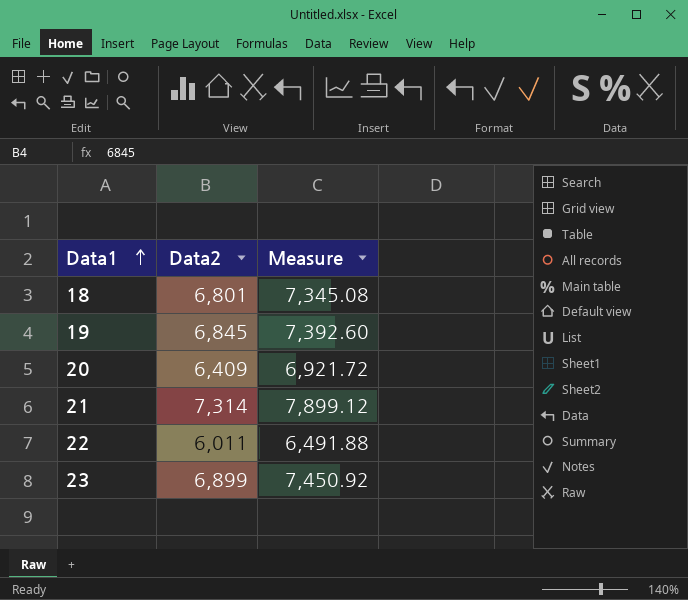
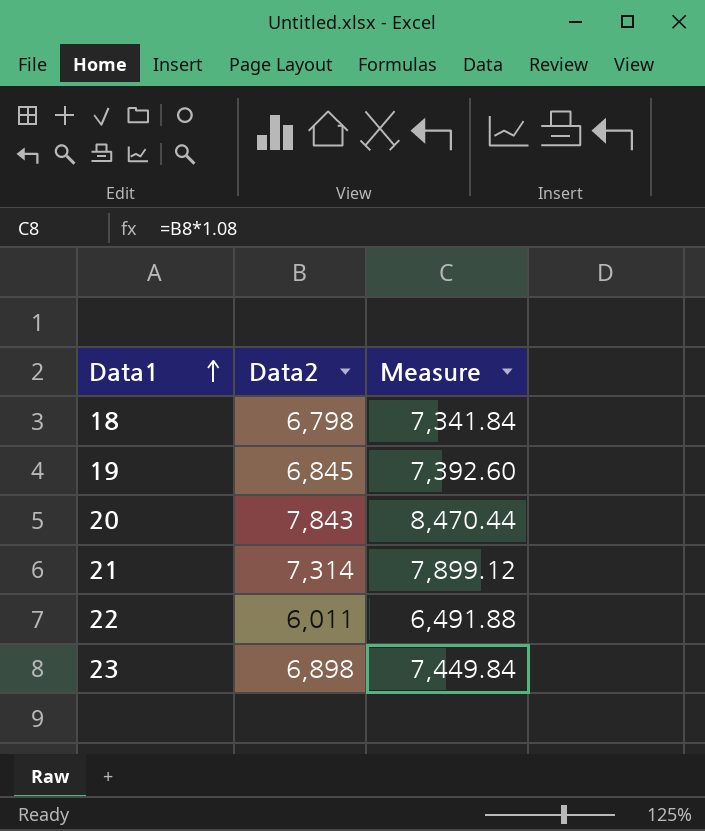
18 | Data2: 6,801 -> 6,798
18 | Measure: 7,345.08 -> 7,341.84
20 | Data2: 6,409 -> 7,843
20 | Measure: 6,921.72 -> 8,470.44
23 | Data2: 6,899 -> 6,898
23 | Measure: 7,450.92 -> 7,449.84

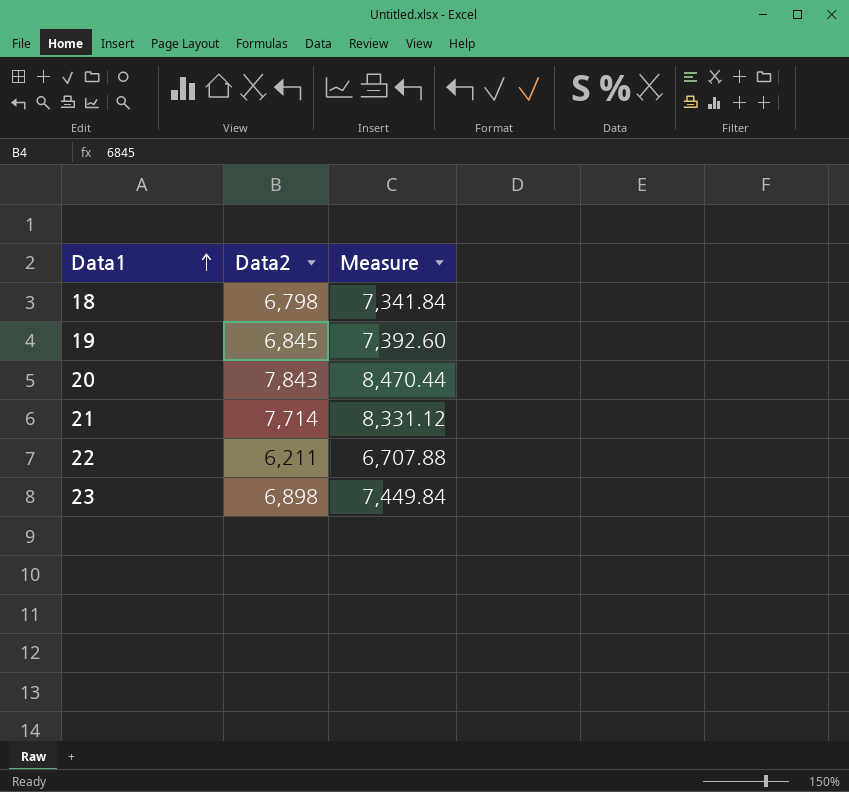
21 | Data2: 7,314 -> 7,714
21 | Measure: 7,899.12 -> 8,331.12
22 | Data2: 6,011 -> 6,211
22 | Measure: 6,491.88 -> 6,707.88

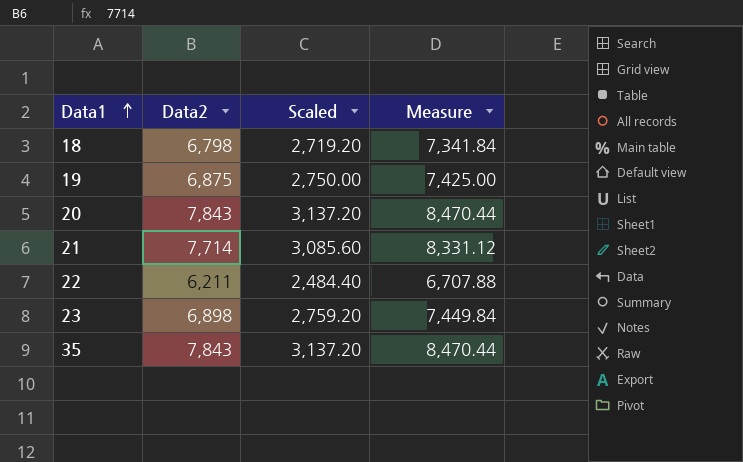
column Scaled | formula: none -> [Data2] * 0.4
19 | Data2: 6,845 -> 6,875
19 | Measure: 7,392.60 -> 7,425.00
row 35: none -> 7,843 | 3,137.20 | 8,470.44

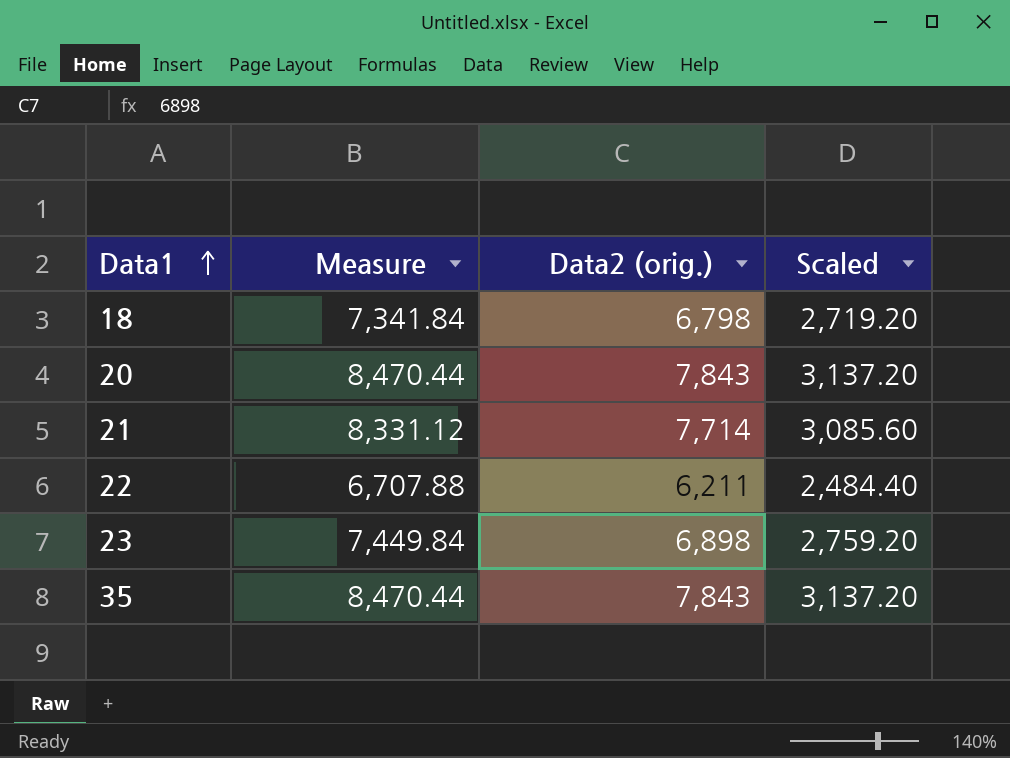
column Measure | position: 4 -> 2
column name: Data2 -> Data2 (orig.)
row 19: 6,875 | 2,750.00 | 7,425.00 -> none

